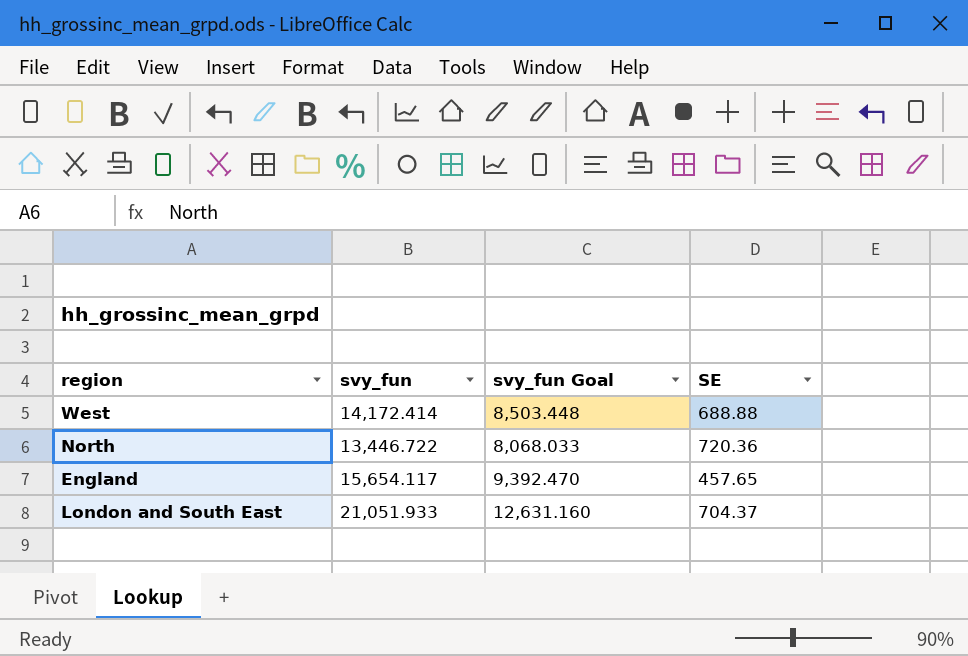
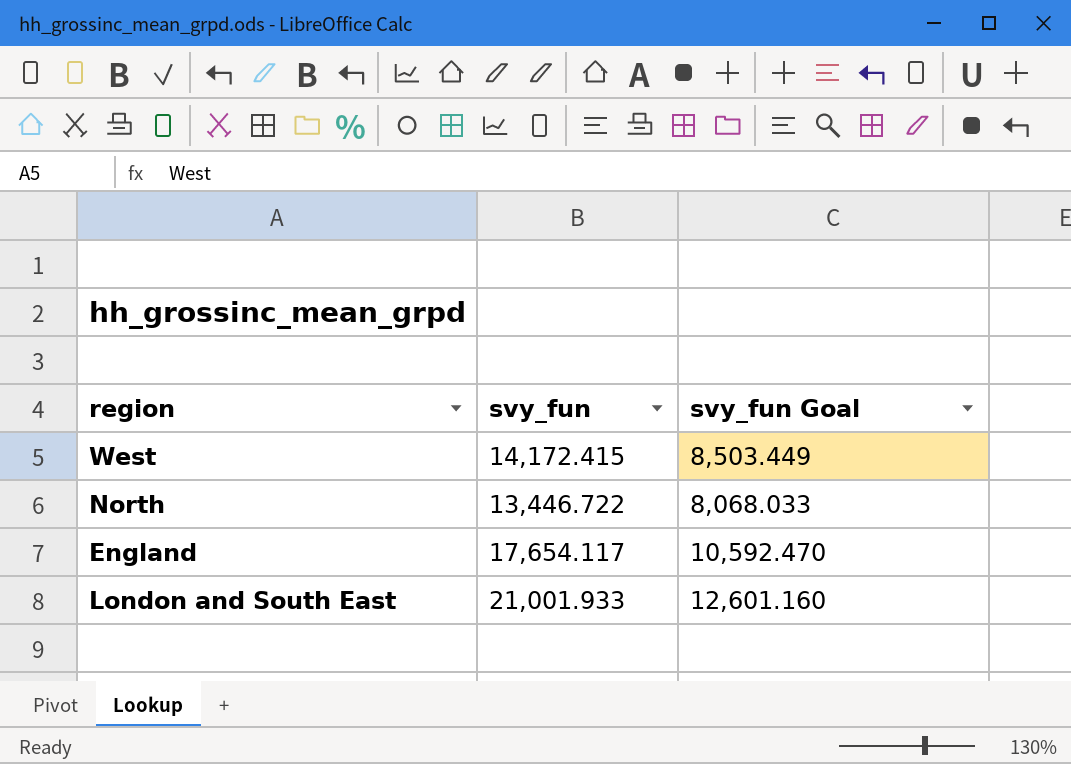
column SE | position: 4 -> none
West | svy_fun: 14,172.414 -> 14,172.415
West | svy_fun Goal: 8,503.448 -> 8,503.449
England | svy_fun: 15,654.117 -> 17,654.117
England | svy_fun Goal: 9,392.470 -> 10,592.470
London and South East | svy_fun: 21,051.933 -> 21,001.933
London and South East | svy_fun Goal: 12,631.160 -> 12,601.160

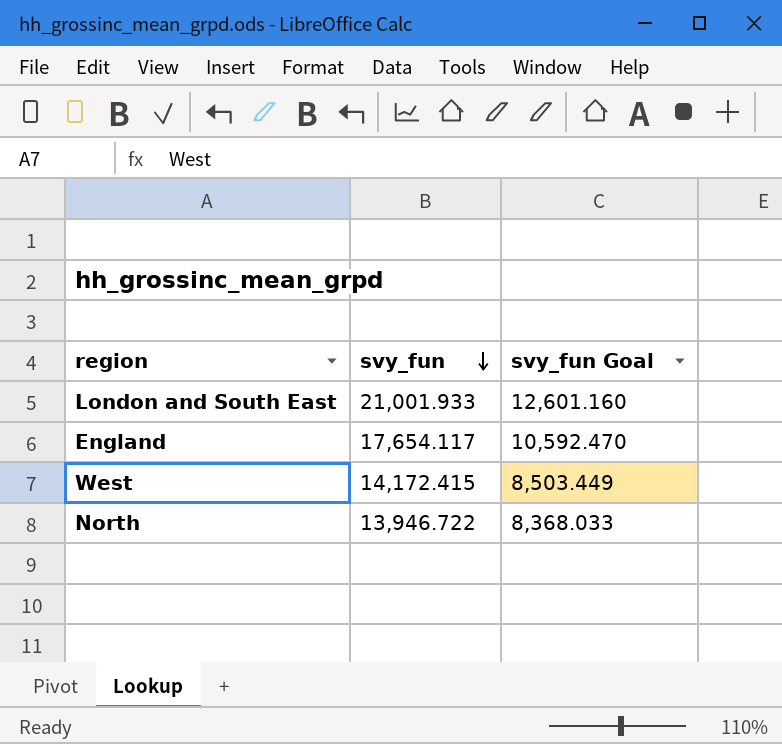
row order: none -> svy_fun descending
North | svy_fun: 13,446.722 -> 13,946.722
North | svy_fun Goal: 8,068.033 -> 8,368.033

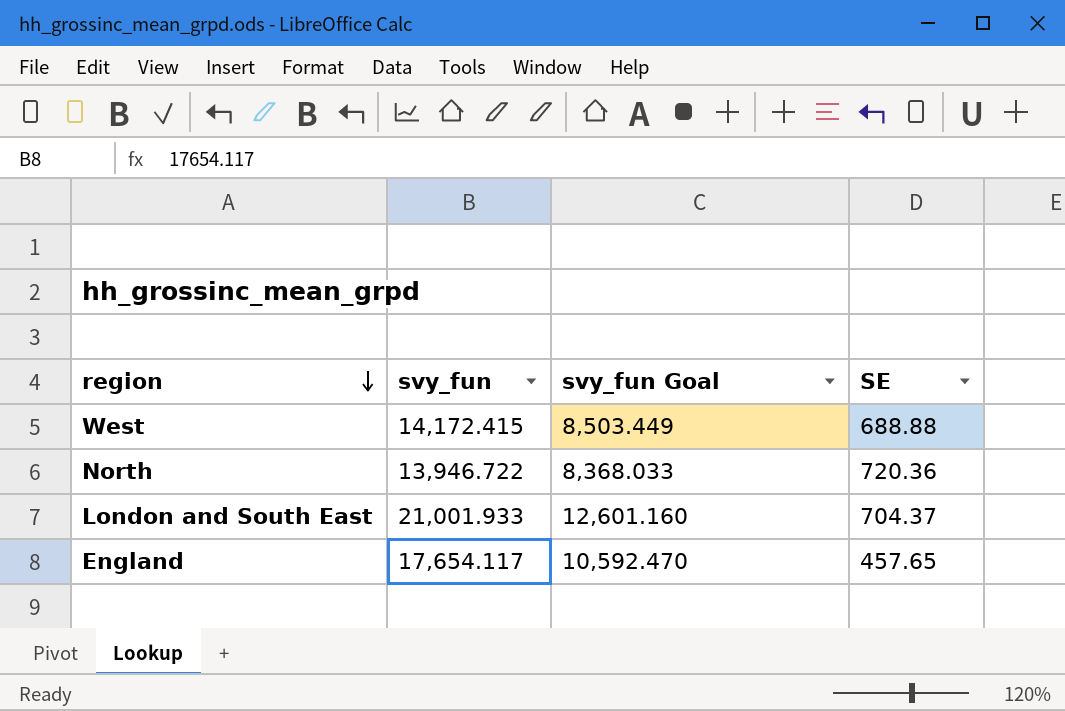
row order: svy_fun descending -> region descending
column SE | position: none -> 4

